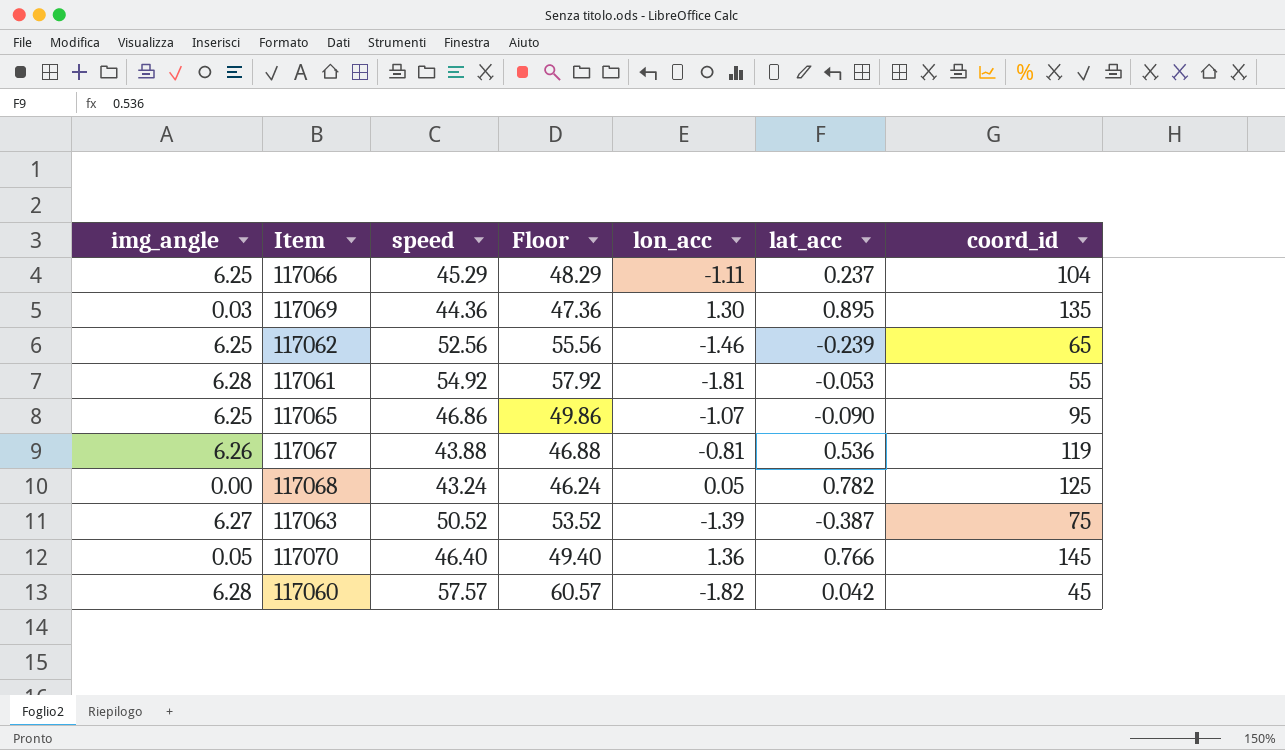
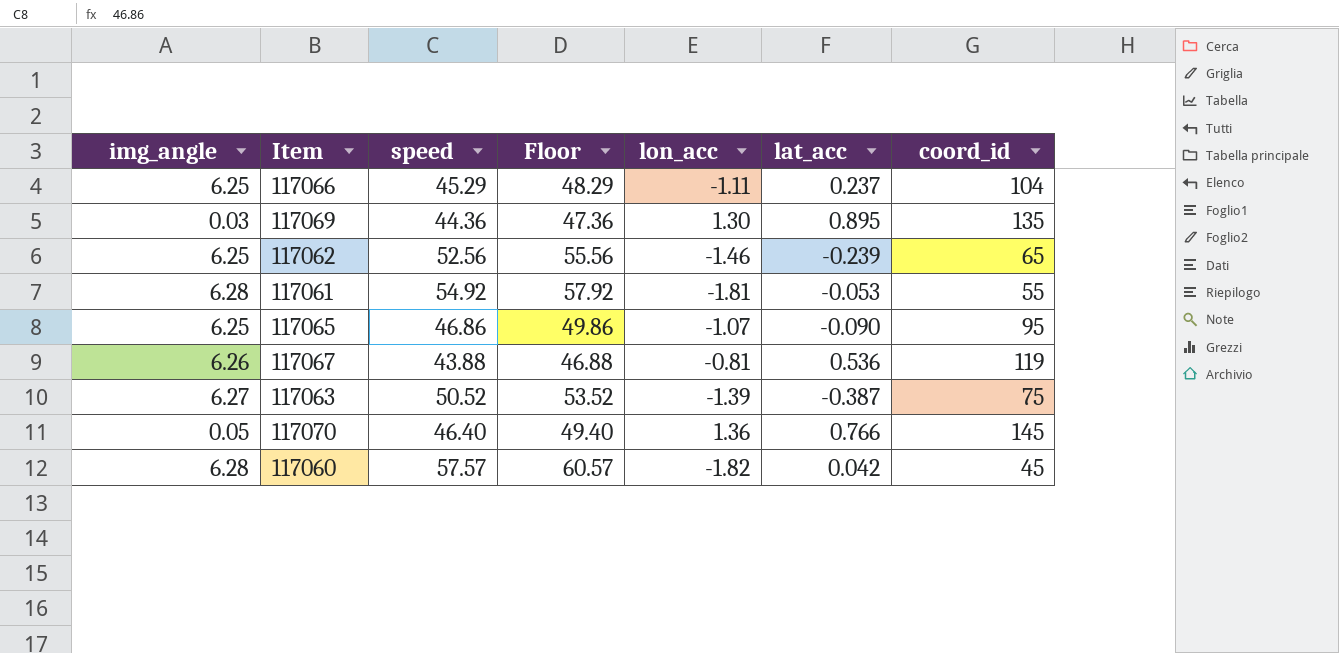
row 117068: 0.00 | 43.24 | 46.24 | 0.05 | 0.782 | 125 -> none

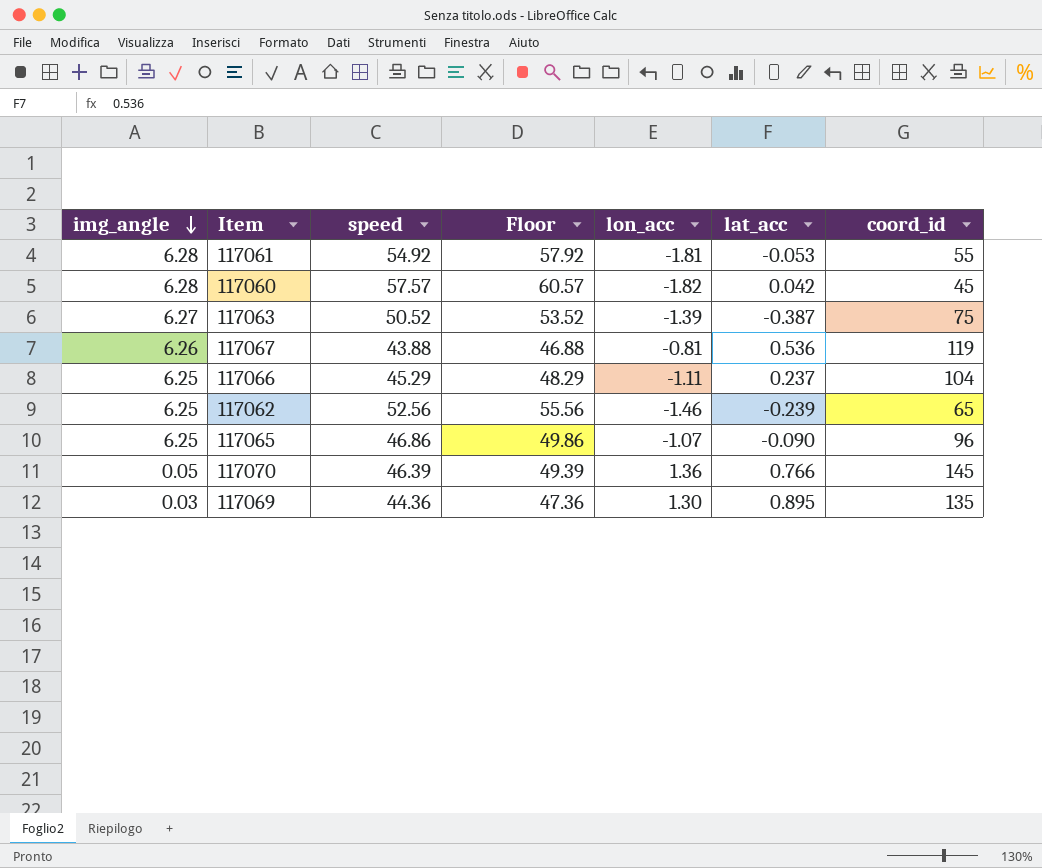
row order: none -> img_angle descending
117065 | coord_id: 95 -> 96
117070 | speed: 46.40 -> 46.39
117070 | Floor: 49.40 -> 49.39

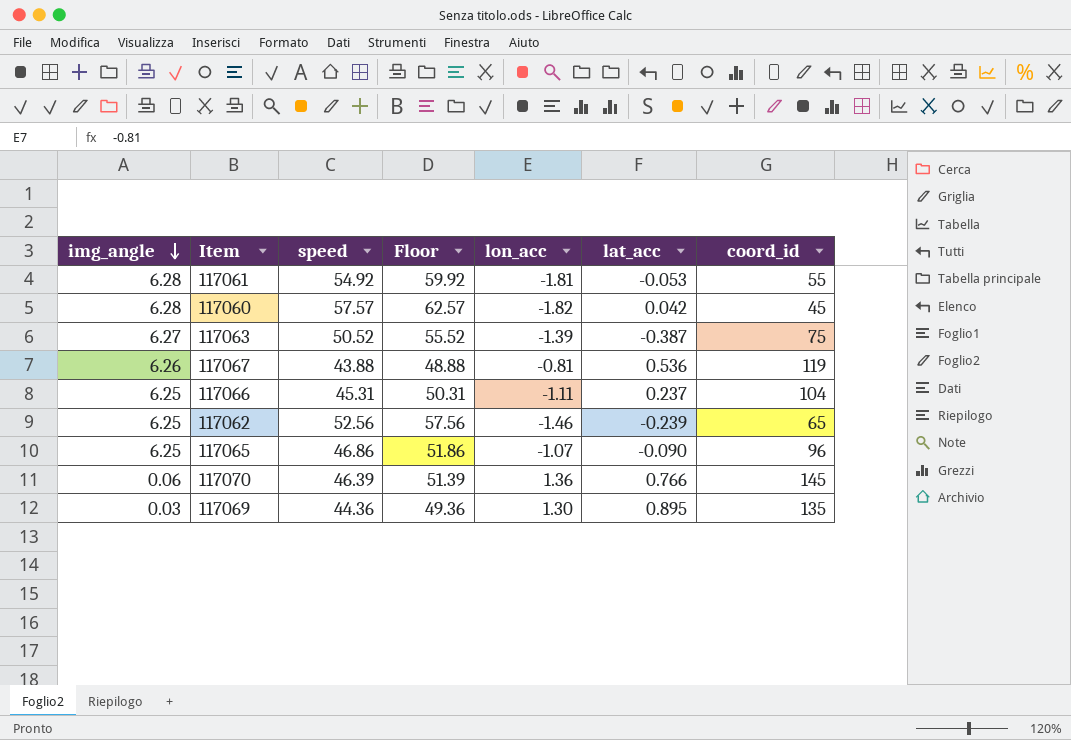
column Floor | formula: [speed] + 3 -> [speed] + 5
117066 | speed: 45.29 -> 45.31
117070 | img_angle: 0.05 -> 0.06

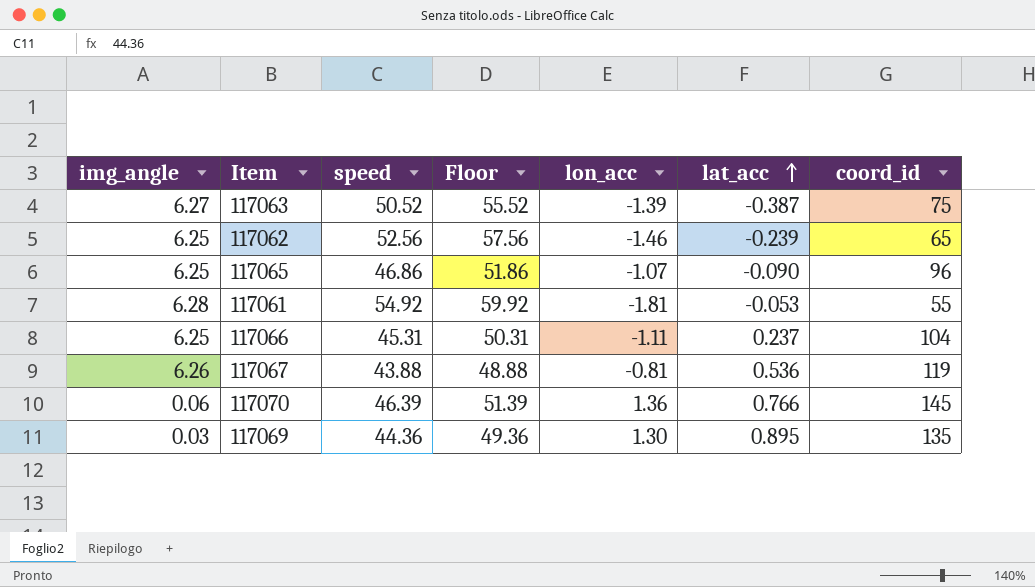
row order: img_angle descending -> lat_acc ascending
row 117060: 6.28 | 57.57 | 62.57 | -1.82 | 0.042 | 45 -> none

